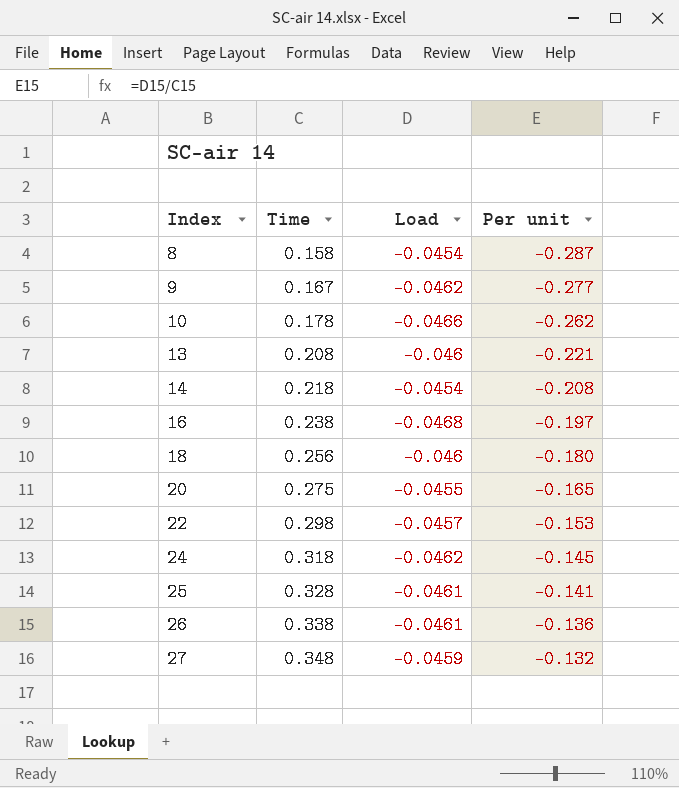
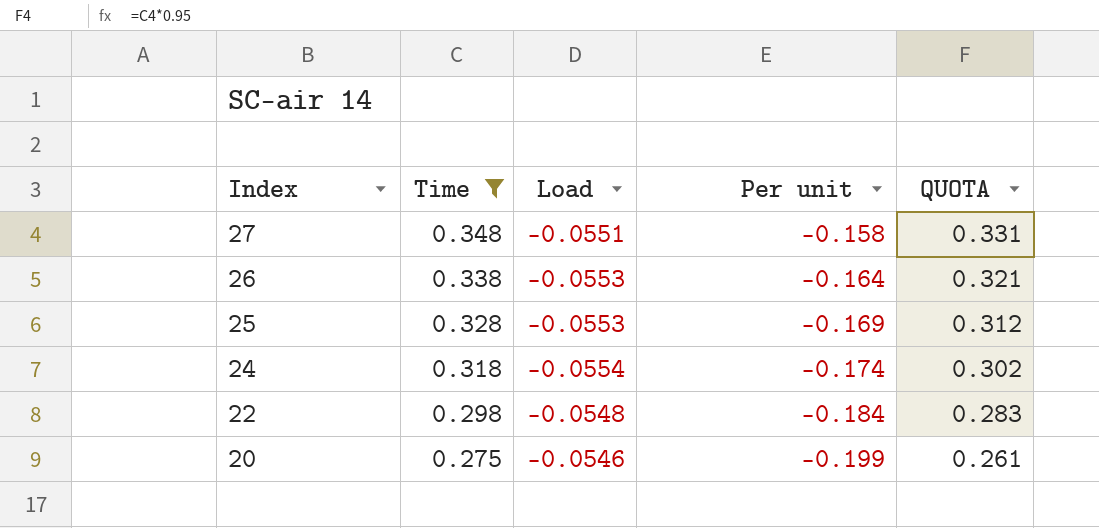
filter: none -> Time >= 0.275
row order: Index ascending -> Index descending
column QUOTA | formula: none -> [Time] * 0.95
27 | Load: -0.0459 -> -0.0551
27 | Per unit: -0.132 -> -0.158
26 | Load: -0.0461 -> -0.0553
26 | Per unit: -0.136 -> -0.164
25 | Load: -0.0461 -> -0.0553
25 | Per unit: -0.141 -> -0.169
24 | Load: -0.0462 -> -0.0554
24 | Per unit: -0.145 -> -0.174
22 | Load: -0.0457 -> -0.0548
22 | Per unit: -0.153 -> -0.184
20 | Load: -0.0455 -> -0.0546
20 | Per unit: -0.165 -> -0.199

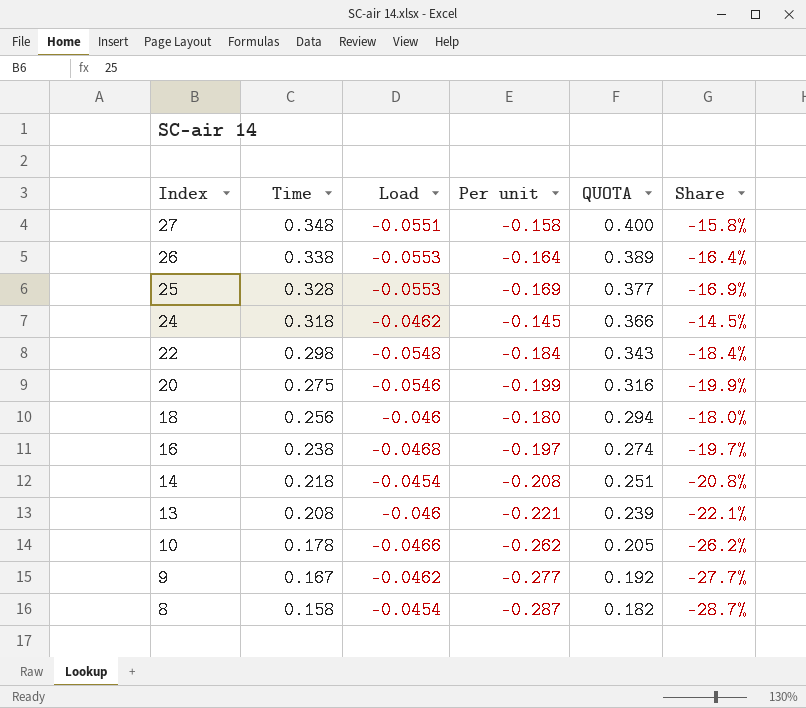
filter: Time >= 0.275 -> none
column QUOTA | formula: [Time] * 0.95 -> [Time] * 1.15
column Share | formula: none -> [Load] / [Time]
24 | Load: -0.0554 -> -0.0462
24 | Per unit: -0.174 -> -0.145

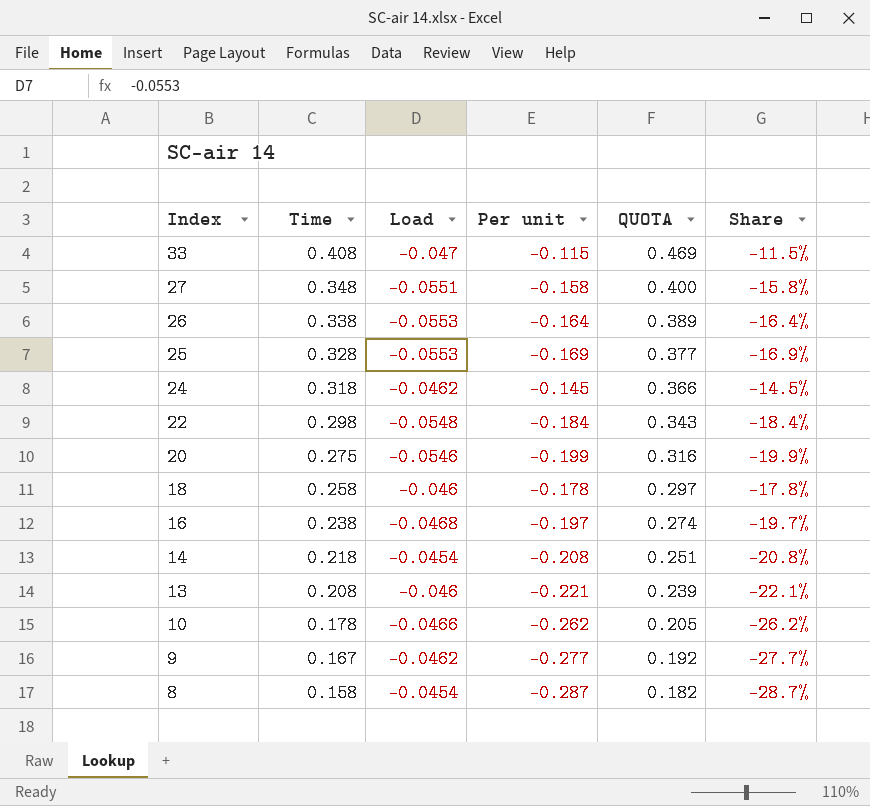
row 33: none -> 0.408 | -0.047 | -0.115 | 0.469 | -11.5%
18 | Time: 0.256 -> 0.258
18 | Per unit: -0.180 -> -0.178
18 | QUOTA: 0.294 -> 0.297
18 | Share: -18.0% -> -17.8%

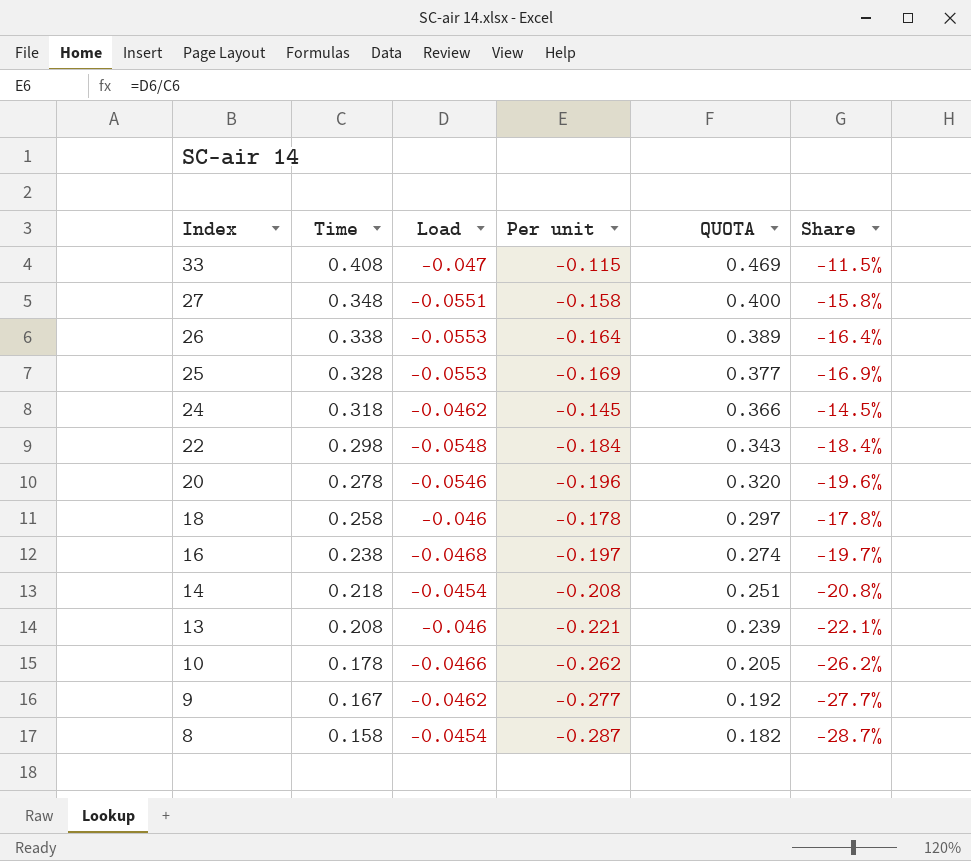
20 | Time: 0.275 -> 0.278
20 | Per unit: -0.199 -> -0.196
20 | QUOTA: 0.316 -> 0.320
20 | Share: -19.9% -> -19.6%

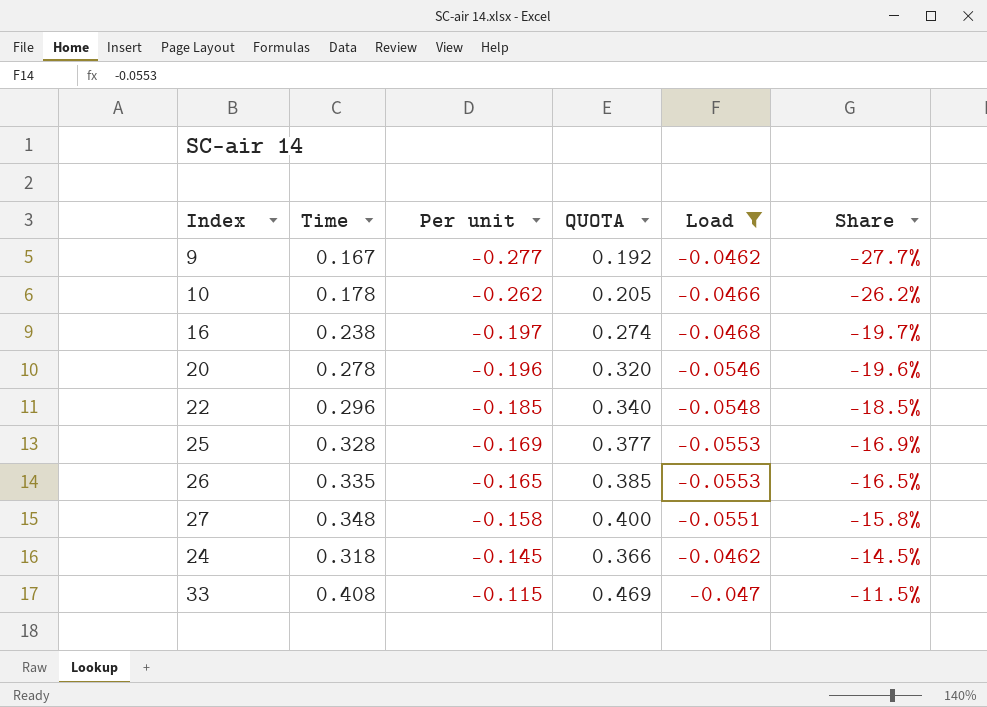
filter: none -> Load <= -0.0462
row order: Index descending -> Per unit ascending
column Load | position: 3 -> 5
22 | Time: 0.298 -> 0.296
22 | Per unit: -0.184 -> -0.185
22 | QUOTA: 0.343 -> 0.340
22 | Share: -18.4% -> -18.5%
26 | Time: 0.338 -> 0.335
26 | Per unit: -0.164 -> -0.165
26 | QUOTA: 0.389 -> 0.385
26 | Share: -16.4% -> -16.5%

